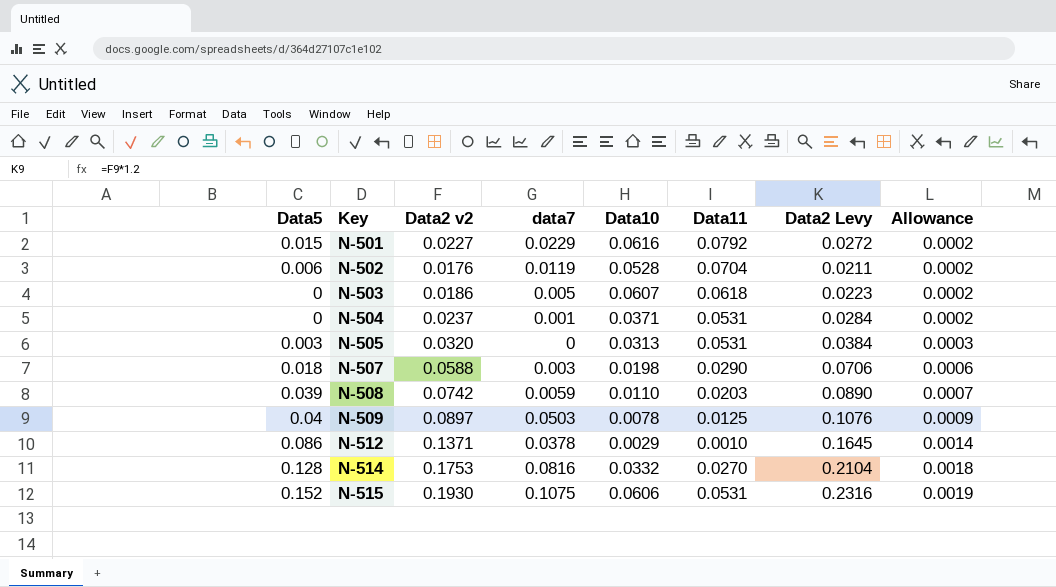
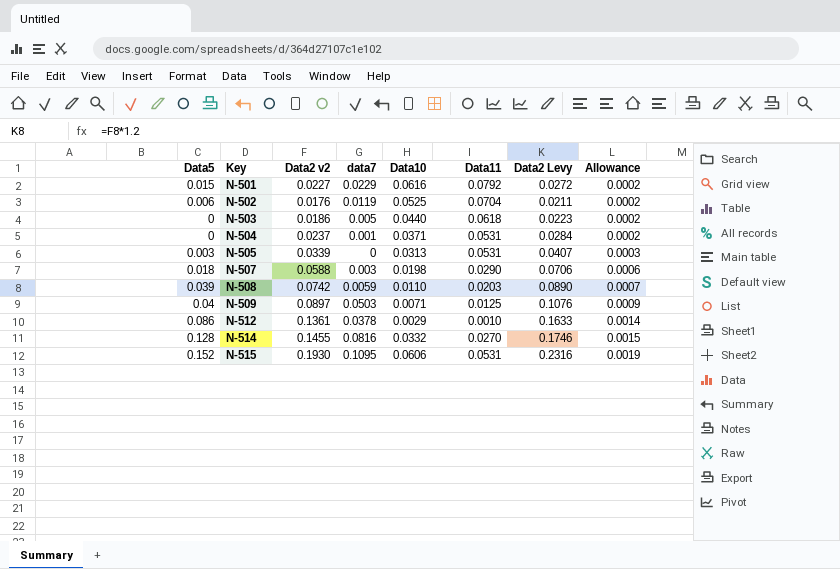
N-502 | Data10: 0.0528 -> 0.0525
N-503 | Data10: 0.0607 -> 0.0440
N-505 | Data2 v2: 0.0320 -> 0.0339
N-505 | Data2 Levy: 0.0384 -> 0.0407
N-509 | Data10: 0.0078 -> 0.0071
N-512 | Data2 v2: 0.1371 -> 0.1361
N-512 | Data2 Levy: 0.1645 -> 0.1633
N-514 | Data2 v2: 0.1753 -> 0.1455
N-514 | Data2 Levy: 0.2104 -> 0.1746
N-514 | Allowance: 0.0018 -> 0.0015
N-515 | data7: 0.1075 -> 0.1095

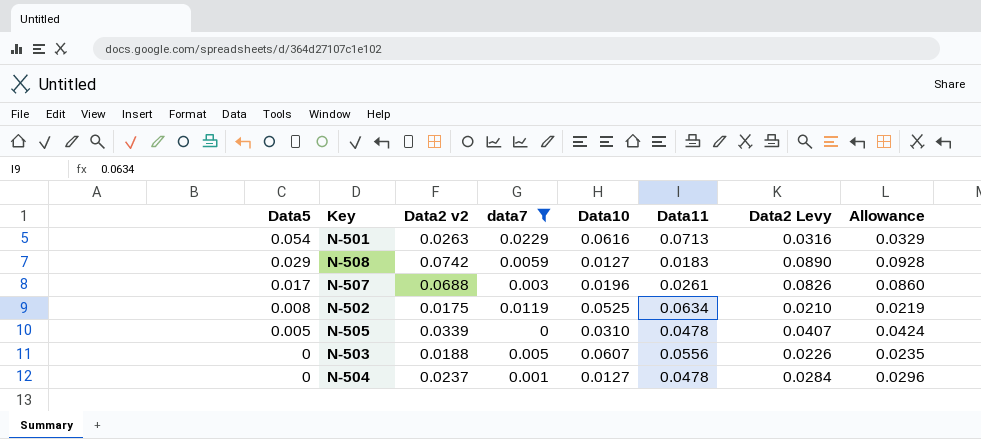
filter: none -> data7 <= 0.0229
row order: Key ascending -> Data5 descending
column Allowance | formula: [Data2 v2] * 0.01 -> [Data2 v2] * 1.25
N-501 | Data5: 0.015 -> 0.054
N-501 | Data2 v2: 0.0227 -> 0.0263
N-501 | Data11: 0.0792 -> 0.0713
N-501 | Data2 Levy: 0.0272 -> 0.0316
N-508 | Data5: 0.039 -> 0.029
N-508 | Data10: 0.0110 -> 0.0127
N-508 | Data11: 0.0203 -> 0.0183
N-507 | Data5: 0.018 -> 0.017
N-507 | Data2 v2: 0.0588 -> 0.0688
N-507 | Data10: 0.0198 -> 0.0196
N-507 | Data11: 0.0290 -> 0.0261
N-507 | Data2 Levy: 0.0706 -> 0.0826
N-502 | Data5: 0.006 -> 0.008
N-502 | Data2 v2: 0.0176 -> 0.0175
N-502 | Data11: 0.0704 -> 0.0634
N-502 | Data2 Levy: 0.0211 -> 0.0210
N-505 | Data5: 0.003 -> 0.005
N-505 | Data10: 0.0313 -> 0.0310
N-505 | Data11: 0.0531 -> 0.0478
N-503 | Data2 v2: 0.0186 -> 0.0188
N-503 | Data10: 0.0440 -> 0.0607
N-503 | Data11: 0.0618 -> 0.0556
N-503 | Data2 Levy: 0.0223 -> 0.0226
N-504 | Data10: 0.0371 -> 0.0127
N-504 | Data11: 0.0531 -> 0.0478

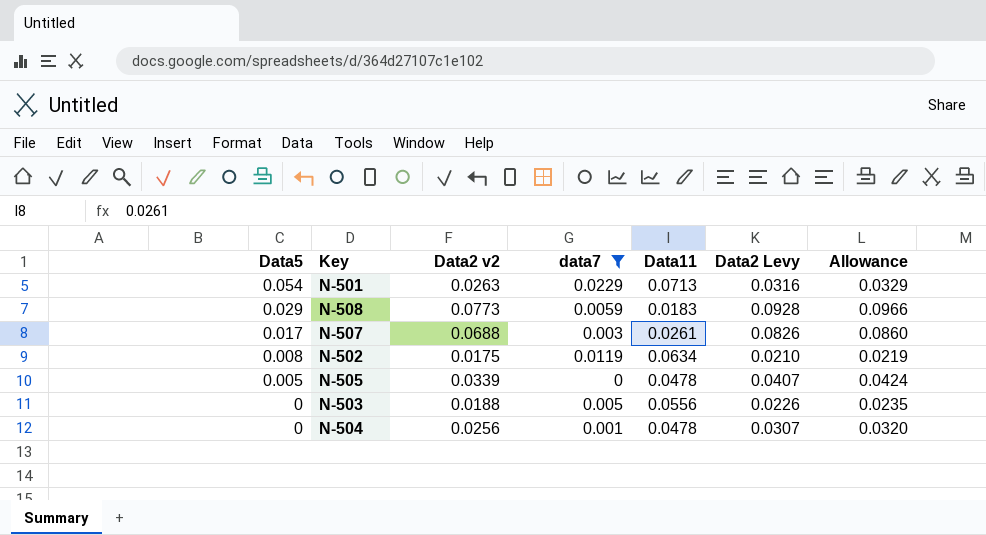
column Data10 | position: 5 -> none
N-508 | Data2 v2: 0.0742 -> 0.0773
N-508 | Data2 Levy: 0.0890 -> 0.0928
N-508 | Allowance: 0.0928 -> 0.0966
N-504 | Data2 v2: 0.0237 -> 0.0256
N-504 | Data2 Levy: 0.0284 -> 0.0307
N-504 | Allowance: 0.0296 -> 0.0320

